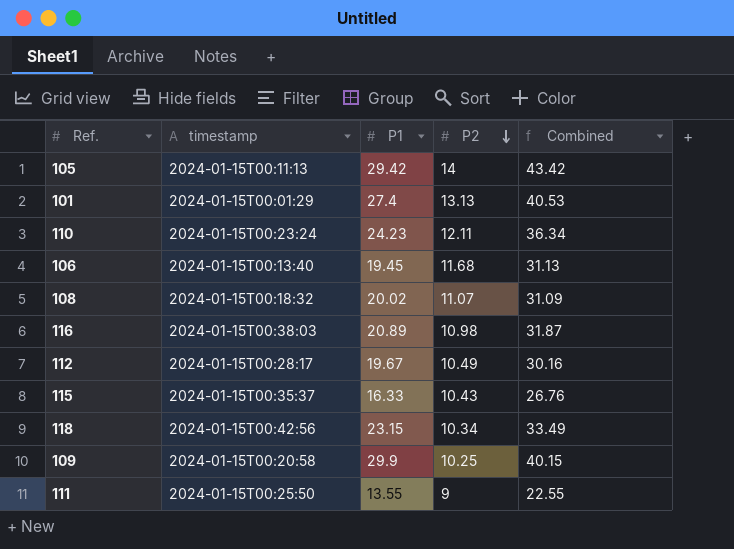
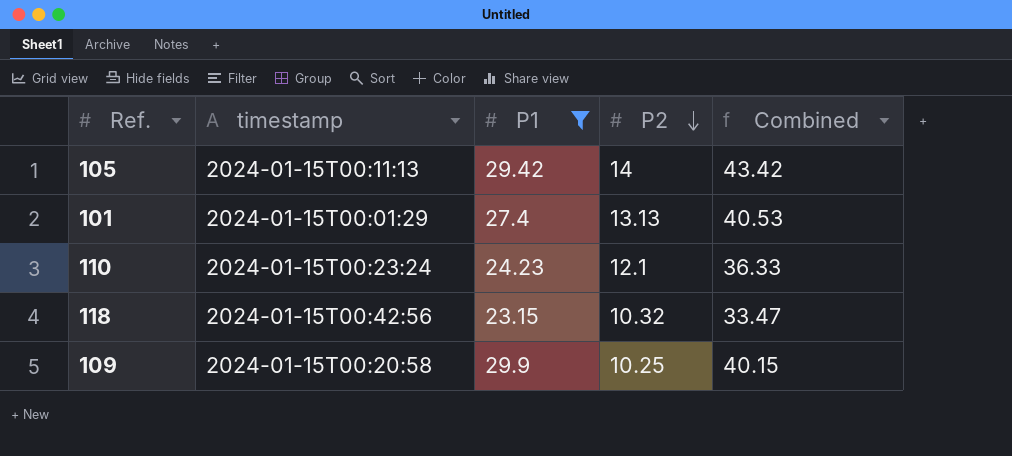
filter: none -> P1 >= 23.15
110 | P2: 12.11 -> 12.1
110 | Combined: 36.34 -> 36.33
118 | P2: 10.34 -> 10.32
118 | Combined: 33.49 -> 33.47

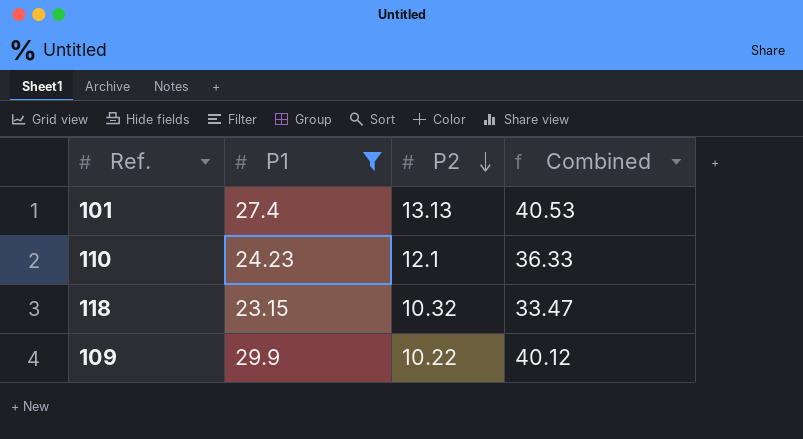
column timestamp | position: 2 -> none
row 105: 2024-01-15T00:11:13 | 29.42 | 14 | 43.42 -> none
109 | P2: 10.25 -> 10.22
109 | Combined: 40.15 -> 40.12

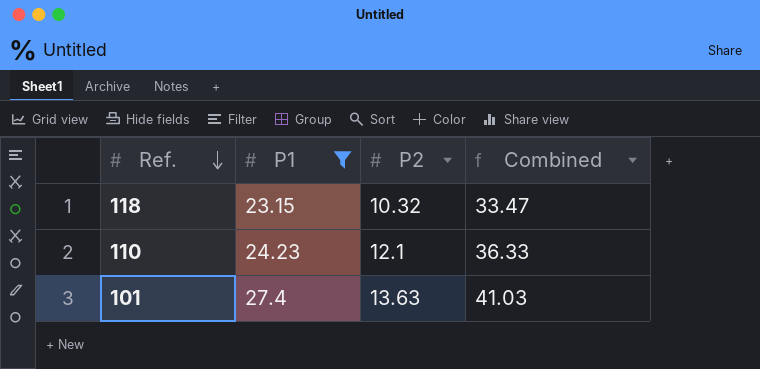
row order: P2 descending -> Ref. descending
row 109: 29.9 | 10.22 | 40.12 -> none
101 | P2: 13.13 -> 13.63
101 | Combined: 40.53 -> 41.03

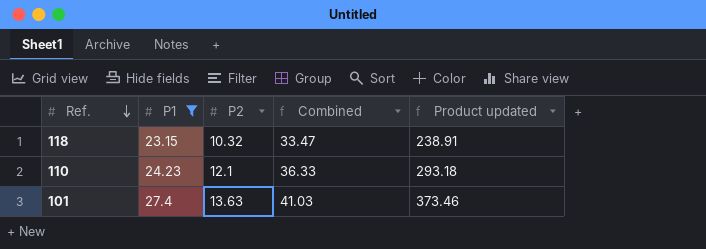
column Product updated | formula: none -> [P1] * [P2]

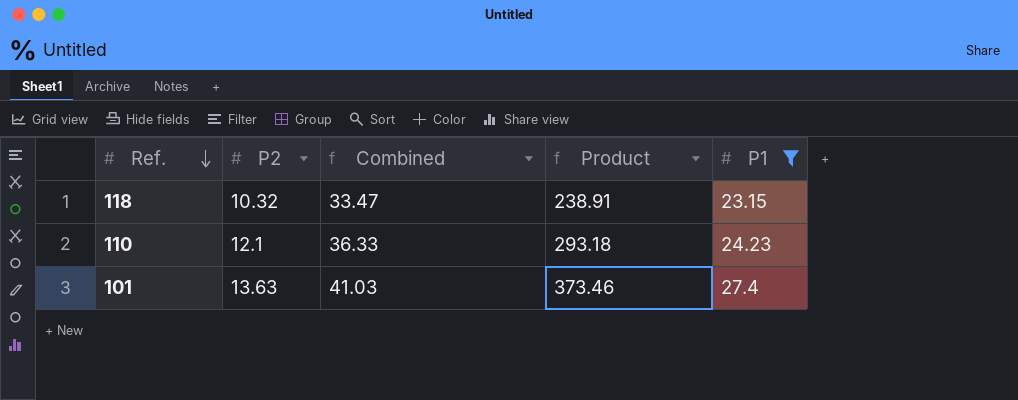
column name: Product updated -> Product
column P1 | position: 2 -> 5

